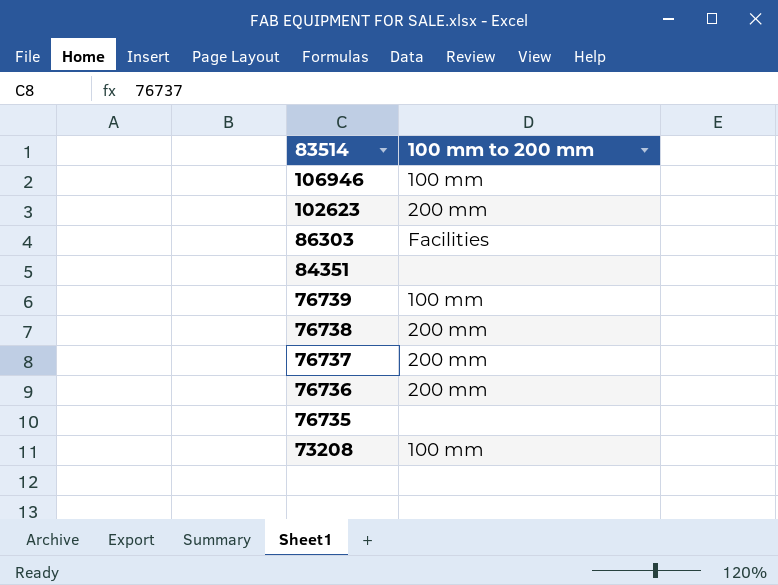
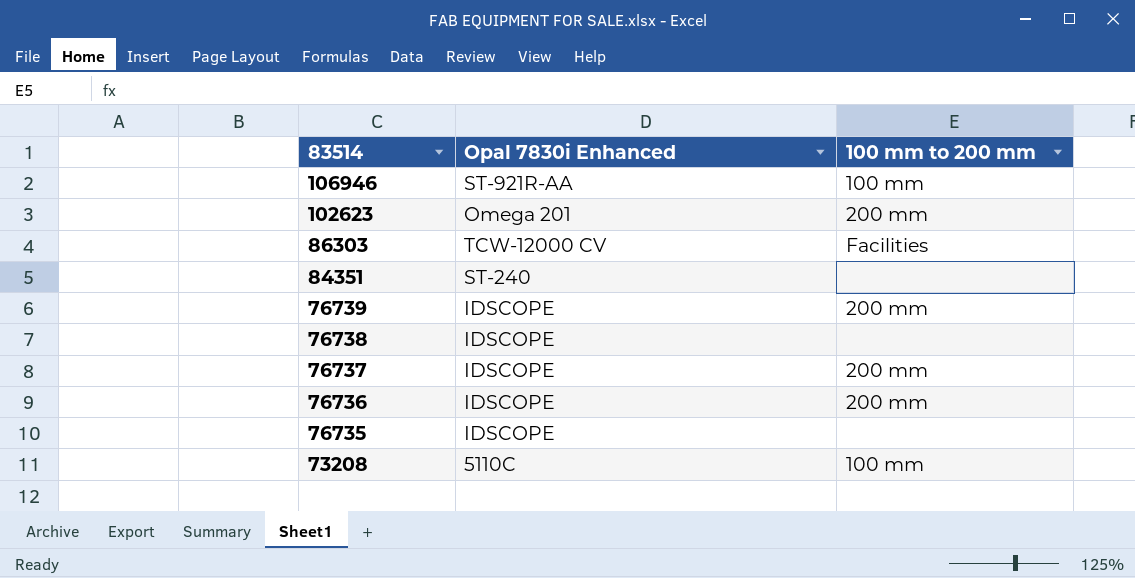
column Opal 7830i Enhanced | position: none -> 2
76739 | 100 mm to 200 mm: 100 mm -> 200 mm
76738 | 100 mm to 200 mm: 200 mm -> none

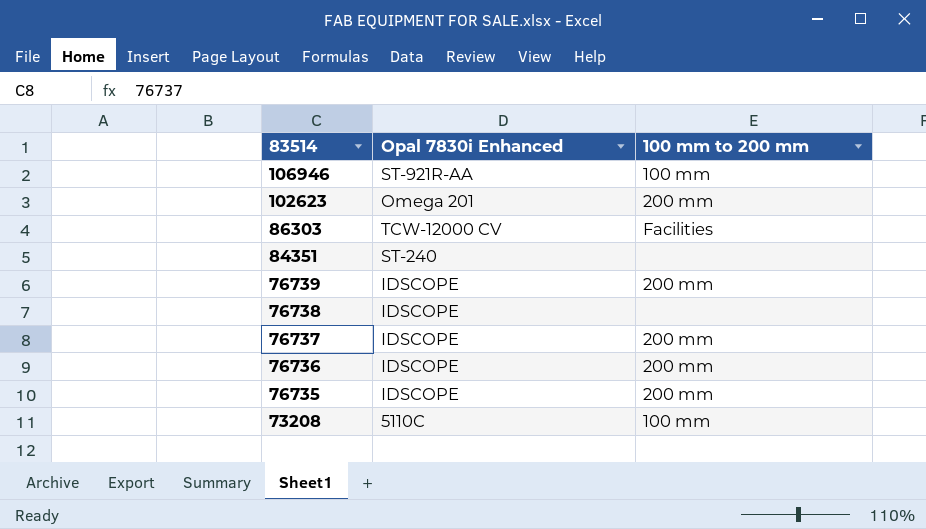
76735 | 100 mm to 200 mm: none -> 200 mm

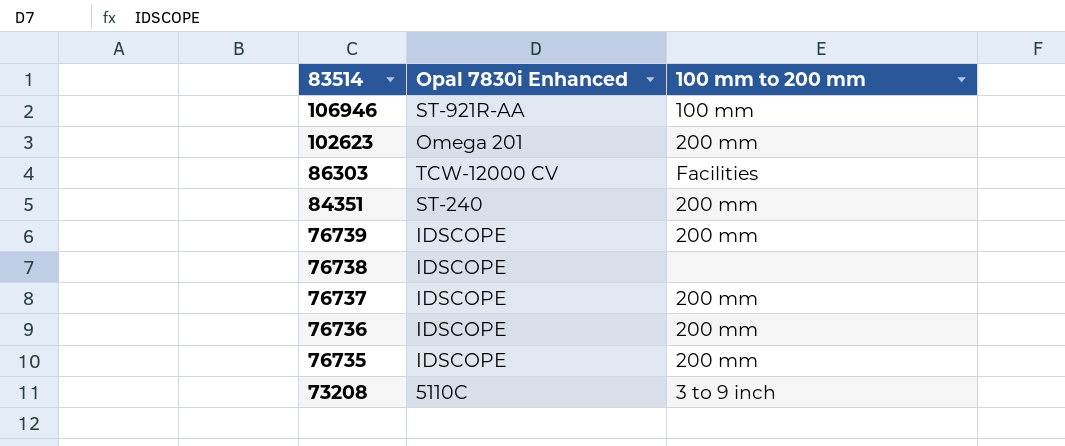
84351 | 100 mm to 200 mm: none -> 200 mm
73208 | 100 mm to 200 mm: 100 mm -> 3 to 9 inch

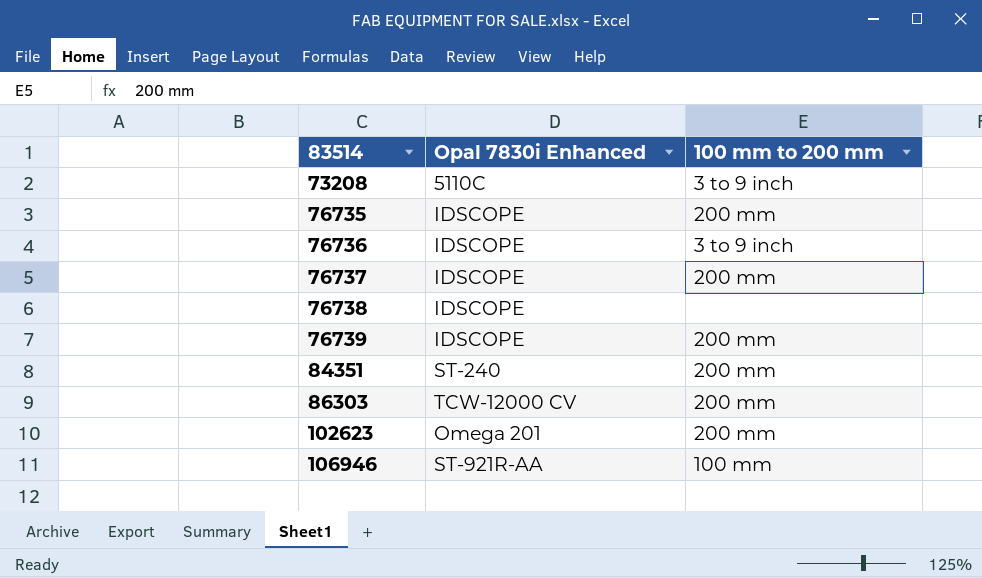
row order: 83514 descending -> 83514 ascending
76736 | 100 mm to 200 mm: 200 mm -> 3 to 9 inch
86303 | 100 mm to 200 mm: Facilities -> 200 mm

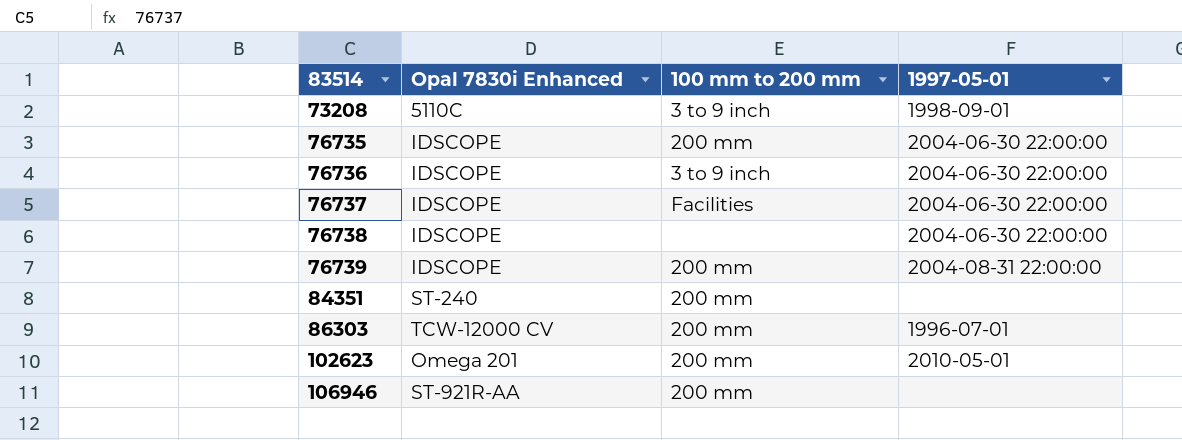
column 1997-05-01 | position: none -> 4
76737 | 100 mm to 200 mm: 200 mm -> Facilities
106946 | 100 mm to 200 mm: 100 mm -> 200 mm

